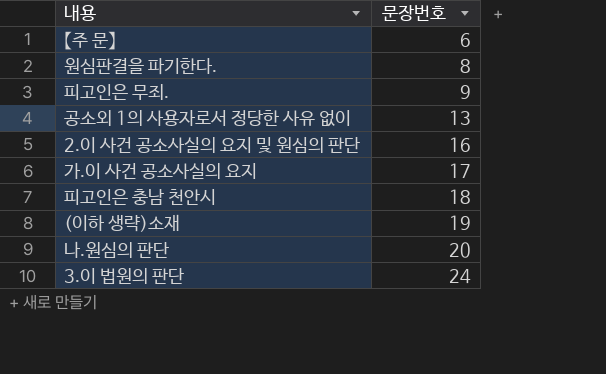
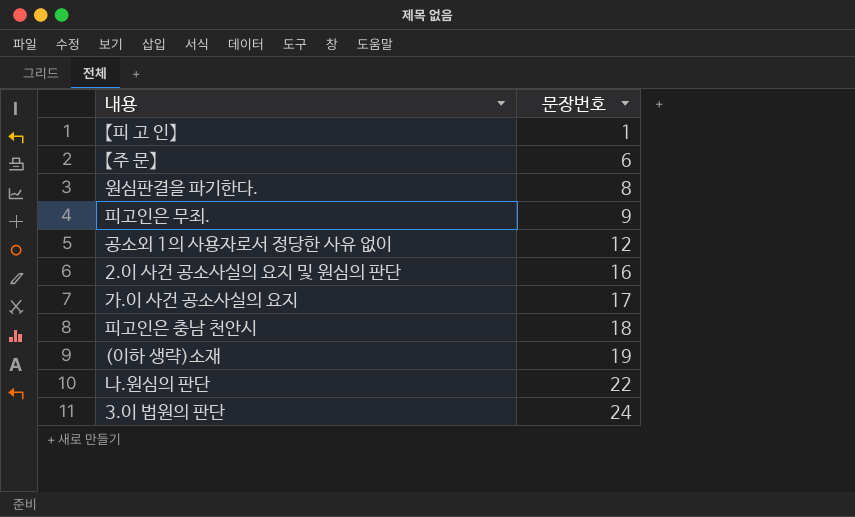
row 【피 고 인】: none -> 1
공소외 1의 사용자로서 정당한 사유 없이 | 문장번호: 13 -> 12
나.원심의 판단 | 문장번호: 20 -> 22

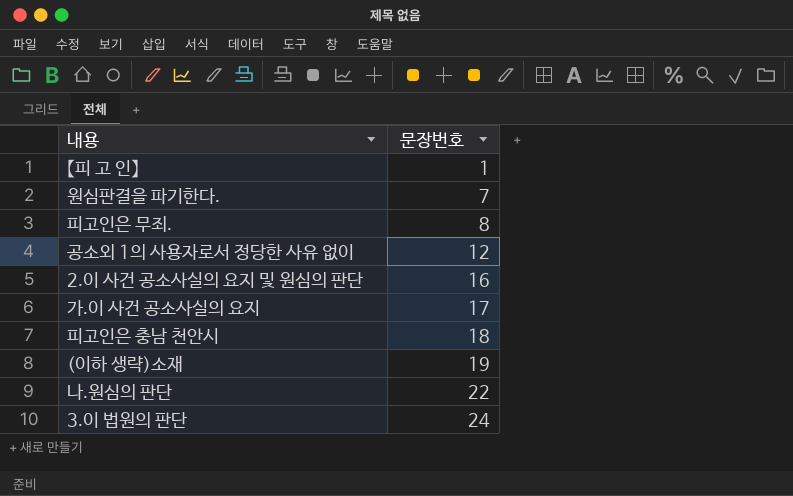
row 【주 문】: 6 -> none
원심판결을 파기한다. | 문장번호: 8 -> 7
피고인은 무죄. | 문장번호: 9 -> 8

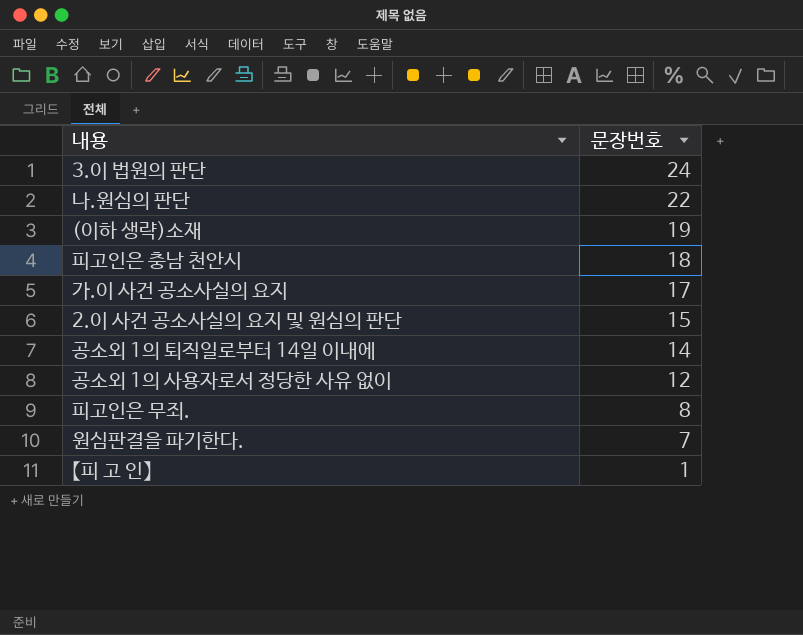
row order: 문장번호 ascending -> 문장번호 descending
2.이 사건 공소사실의 요지 및 원심의 판단 | 문장번호: 16 -> 15
row 공소외 1의 퇴직일로부터 14일 이내에: none -> 14

